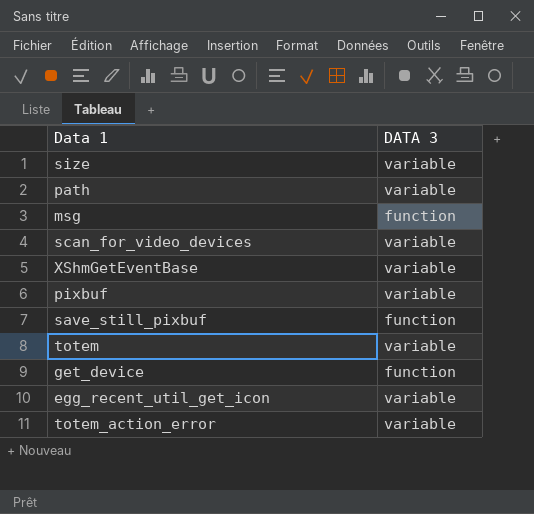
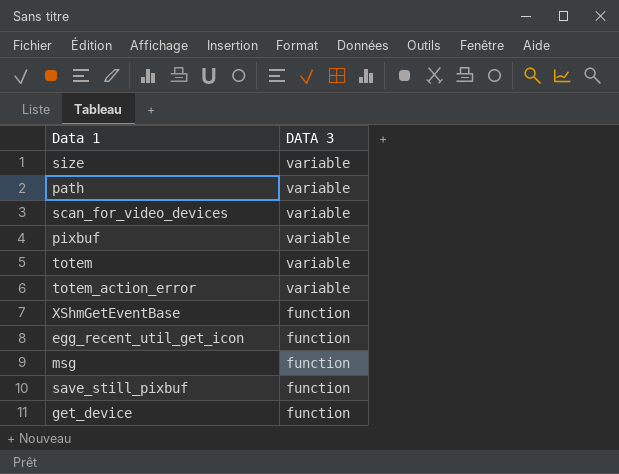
row order: none -> DATA 3 descending
XShmGetEventBase | DATA 3: variable -> function
egg_recent_util_get_icon | DATA 3: variable -> function

